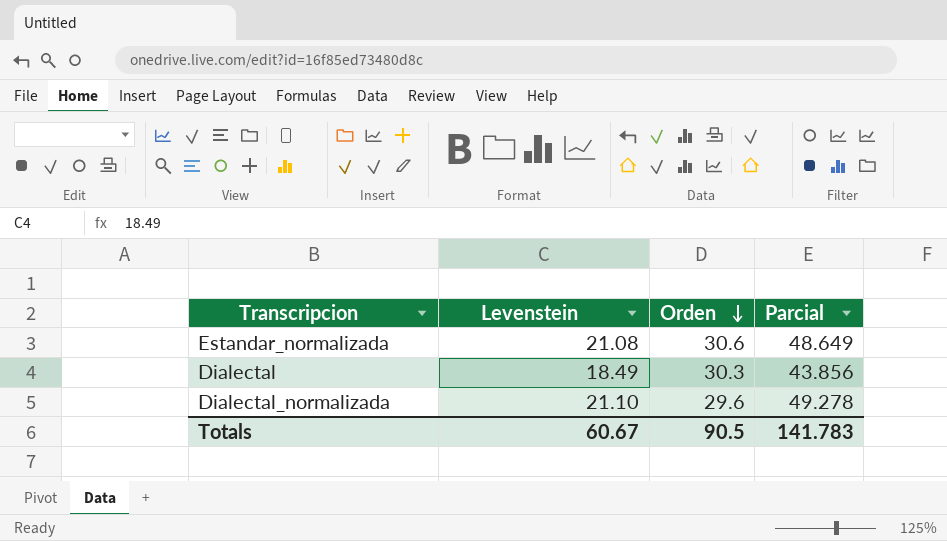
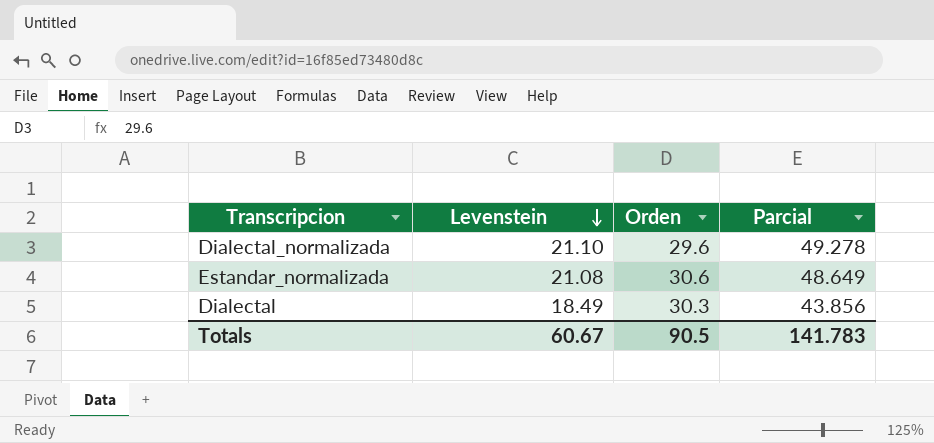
row order: Orden descending -> Levenstein descending

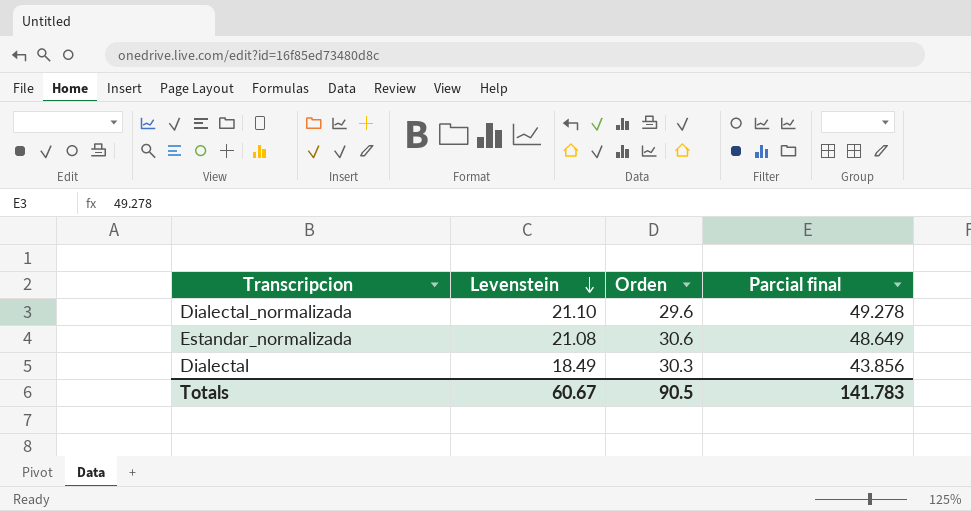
column name: Parcial -> Parcial final

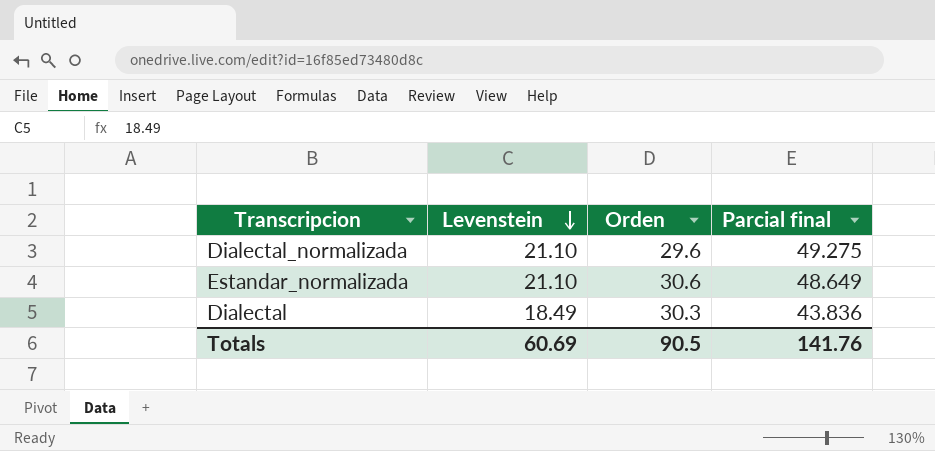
Dialectal_normalizada | Parcial final: 49.278 -> 49.275
Estandar_normalizada | Levenstein: 21.08 -> 21.10
Dialectal | Parcial final: 43.856 -> 43.836
Totals | Levenstein: 60.67 -> 60.69
Totals | Parcial final: 141.783 -> 141.76

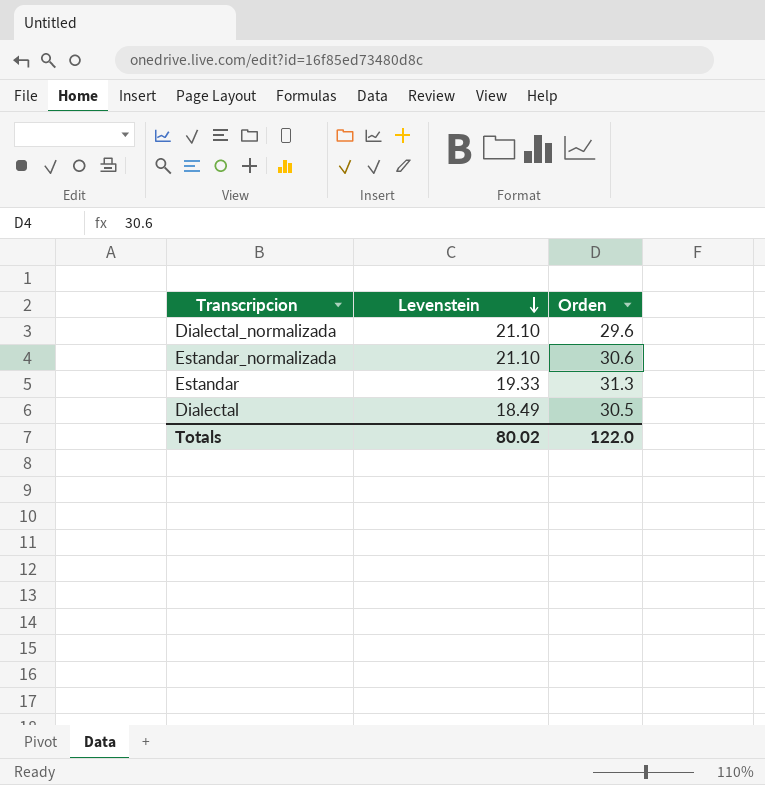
column Parcial final | position: 4 -> none
row Estandar: none -> 19.33 | 31.3
Dialectal | Orden: 30.3 -> 30.5
Totals | Levenstein: 60.69 -> 80.02
Totals | Orden: 90.5 -> 122.0

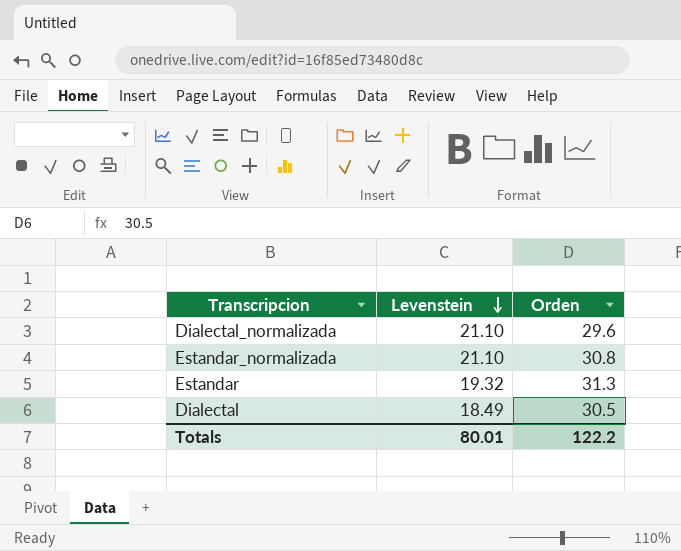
Estandar_normalizada | Orden: 30.6 -> 30.8
Estandar | Levenstein: 19.33 -> 19.32
Totals | Levenstein: 80.02 -> 80.01
Totals | Orden: 122.0 -> 122.2

